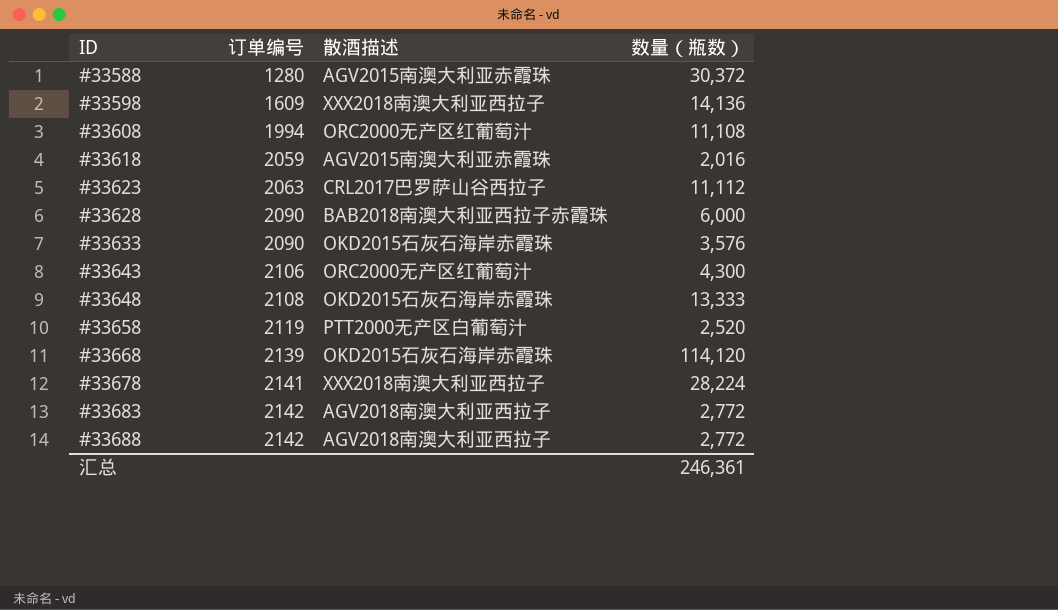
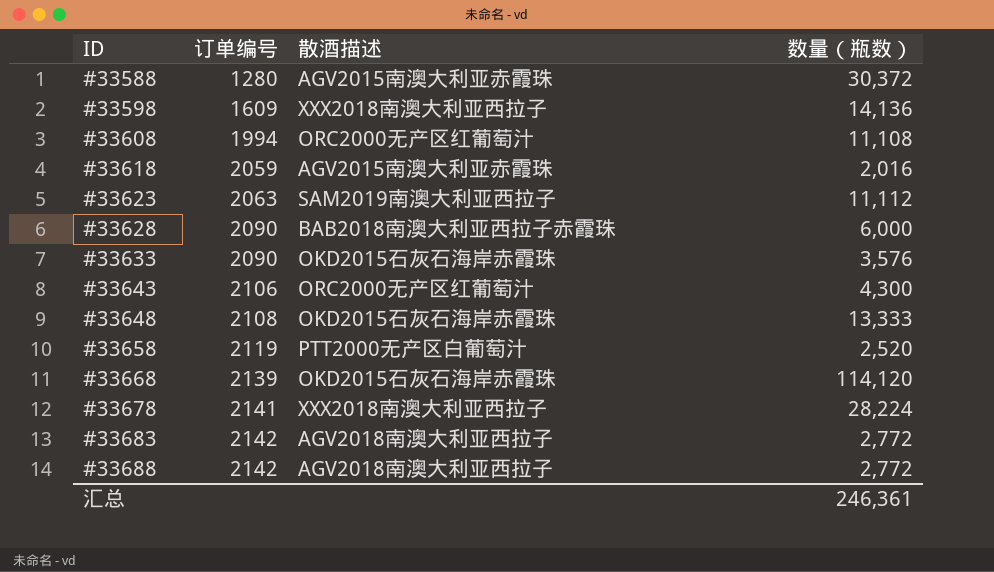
#33623 | 散酒描述: CRL2017巴罗萨山谷西拉子 -> SAM2019南澳大利亚西拉子

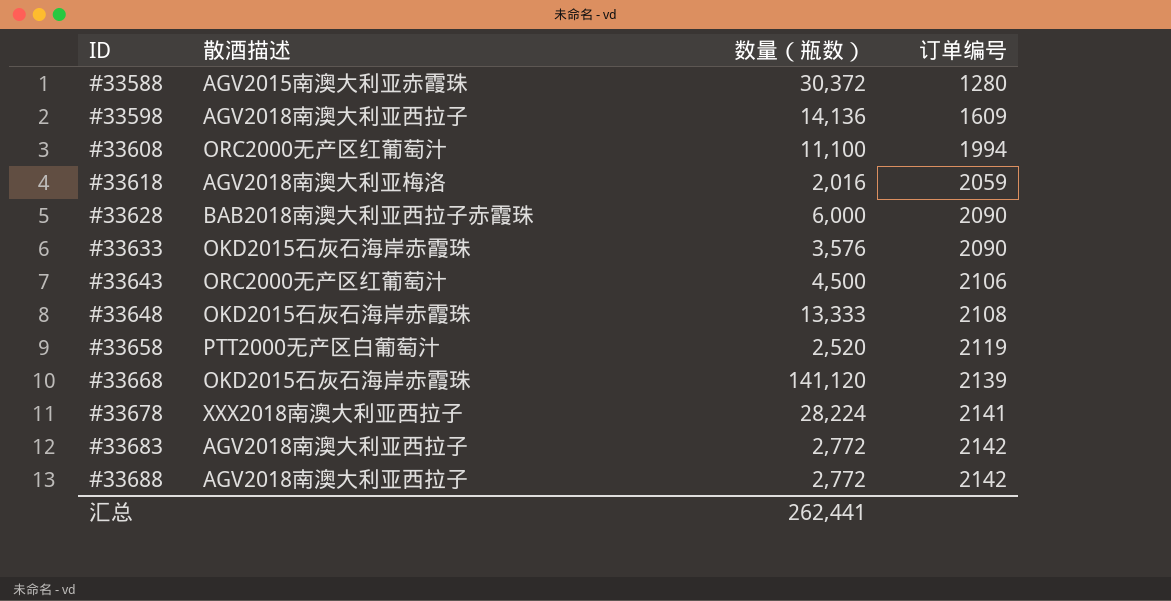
column 订单编号 | position: 2 -> 4
row #33623: 2063 | SAM2019南澳大利亚西拉子 | 11,112 -> none
#33598 | 散酒描述: XXX2018南澳大利亚西拉子 -> AGV2018南澳大利亚西拉子
#33608 | 数量（瓶数）: 11,108 -> 11,100
#33618 | 散酒描述: AGV2015南澳大利亚赤霞珠 -> AGV2018南澳大利亚梅洛
#33643 | 数量（瓶数）: 4,300 -> 4,500
#33668 | 数量（瓶数）: 114,120 -> 141,120
汇总 | 数量（瓶数）: 246,361 -> 262,441

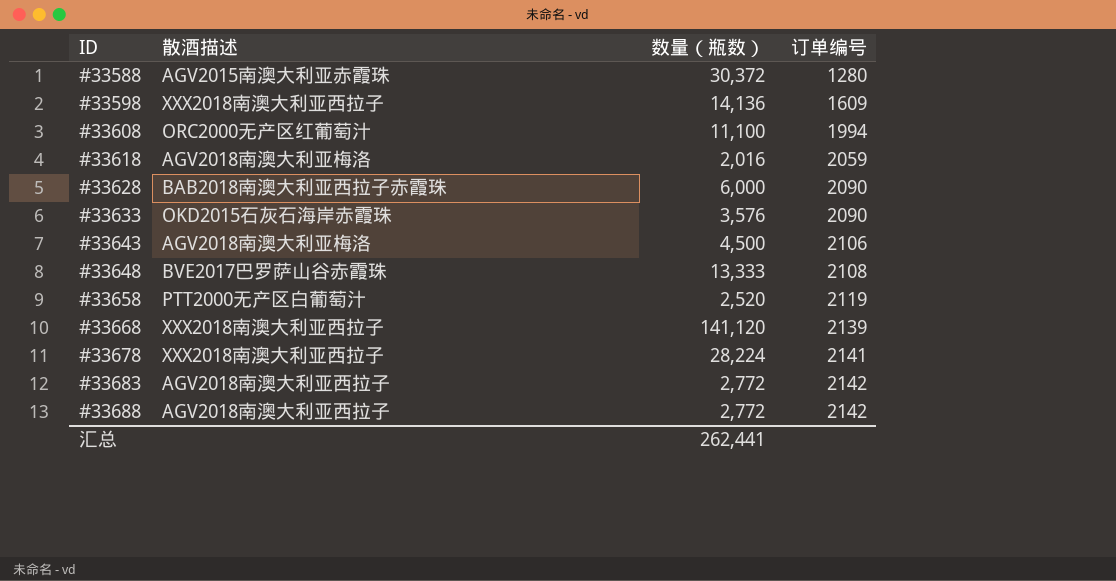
#33598 | 散酒描述: AGV2018南澳大利亚西拉子 -> XXX2018南澳大利亚西拉子
#33643 | 散酒描述: ORC2000无产区红葡萄汁 -> AGV2018南澳大利亚梅洛
#33648 | 散酒描述: OKD2015石灰石海岸赤霞珠 -> BVE2017巴罗萨山谷赤霞珠
#33668 | 散酒描述: OKD2015石灰石海岸赤霞珠 -> XXX2018南澳大利亚西拉子

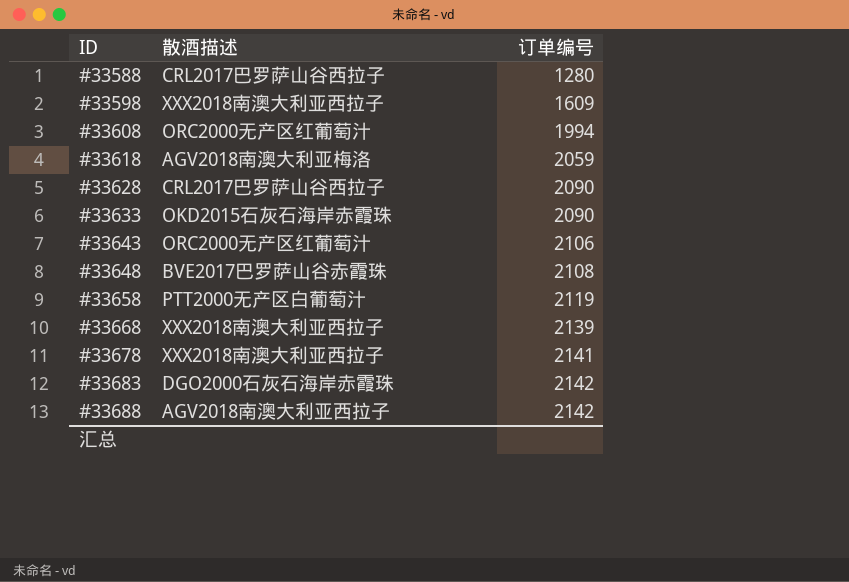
column 数量（瓶数） | position: 3 -> none
#33588 | 散酒描述: AGV2015南澳大利亚赤霞珠 -> CRL2017巴罗萨山谷西拉子
#33628 | 散酒描述: BAB2018南澳大利亚西拉子赤霞珠 -> CRL2017巴罗萨山谷西拉子
#33643 | 散酒描述: AGV2018南澳大利亚梅洛 -> ORC2000无产区红葡萄汁
#33683 | 散酒描述: AGV2018南澳大利亚西拉子 -> DGO2000石灰石海岸赤霞珠

